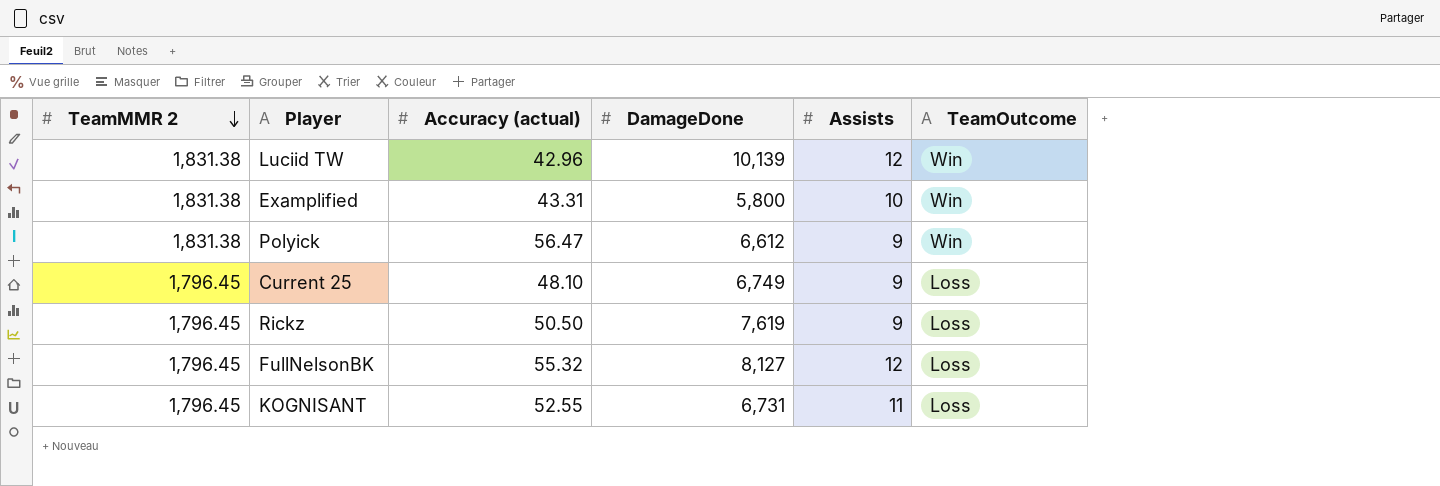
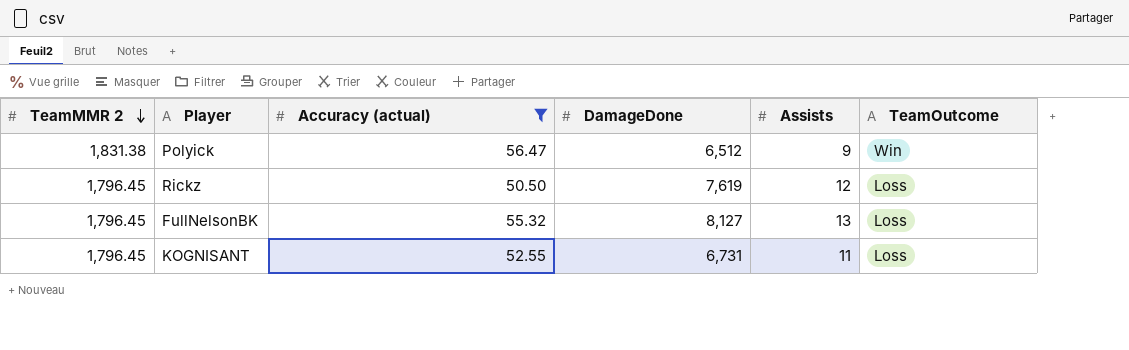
filter: none -> Accuracy (actual) >= 50.50
Polyick | DamageDone: 6,612 -> 6,512
Rickz | Assists: 9 -> 12
FullNelsonBK | Assists: 12 -> 13

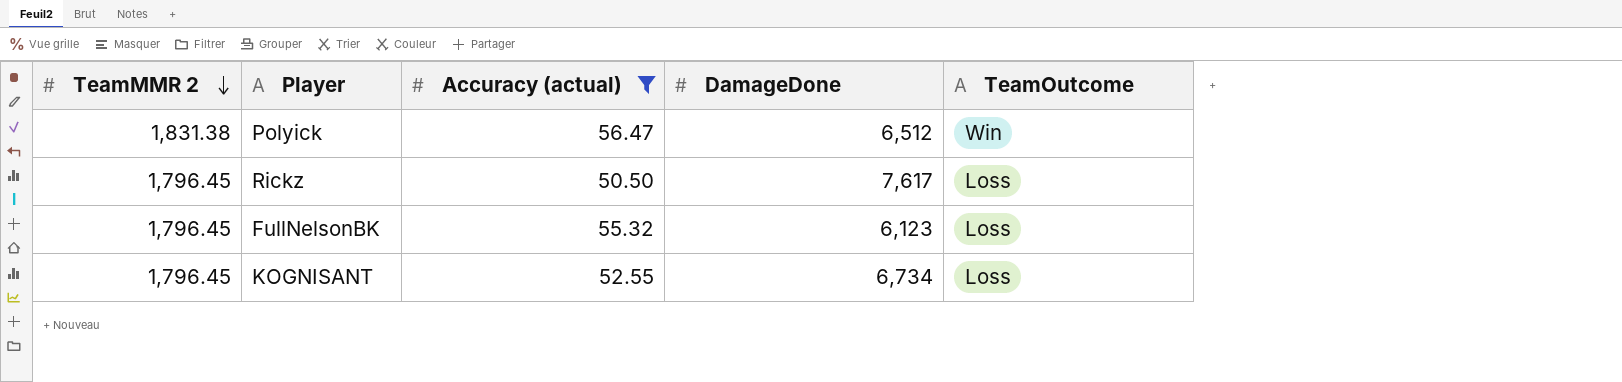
column Assists | position: 5 -> none
Rickz | DamageDone: 7,619 -> 7,617
FullNelsonBK | DamageDone: 8,127 -> 6,123
KOGNISANT | DamageDone: 6,731 -> 6,734

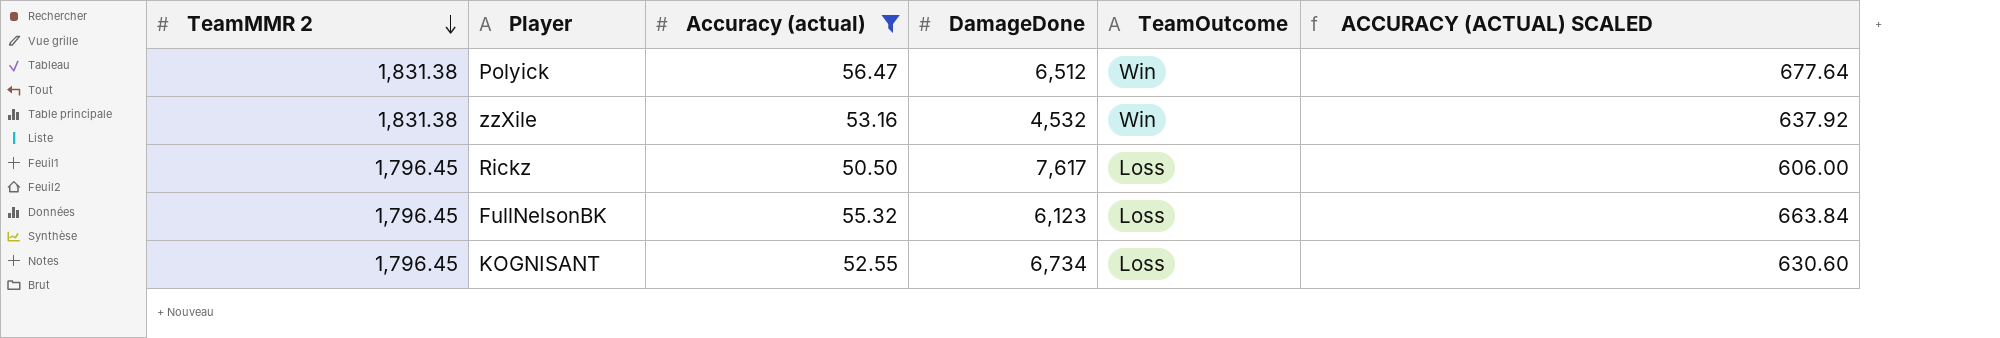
column ACCURACY (ACTUAL) SCALED | formula: none -> [Accuracy (actual)] * 12
row zzXile: none -> 1,831.38 | 53.16 | 4,532 | Win | 637.92

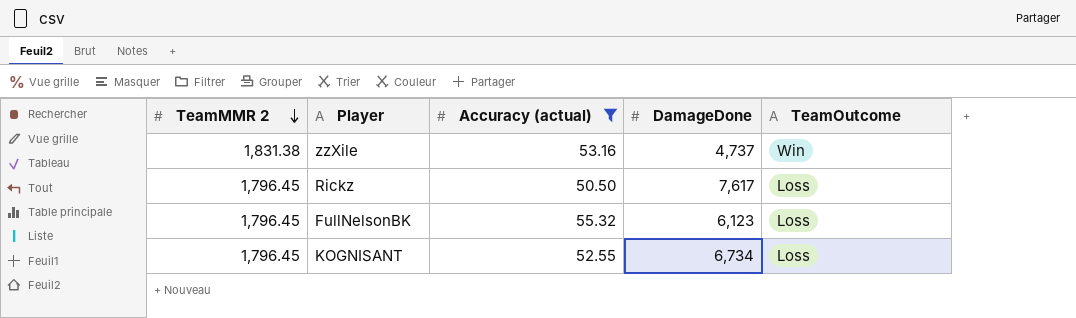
column ACCURACY (ACTUAL) SCALED | formula: [Accuracy (actual)] * 12 -> none
row Polyick: 1,831.38 | 56.47 | 6,512 | Win | 677.64 -> none
zzXile | DamageDone: 4,532 -> 4,737

